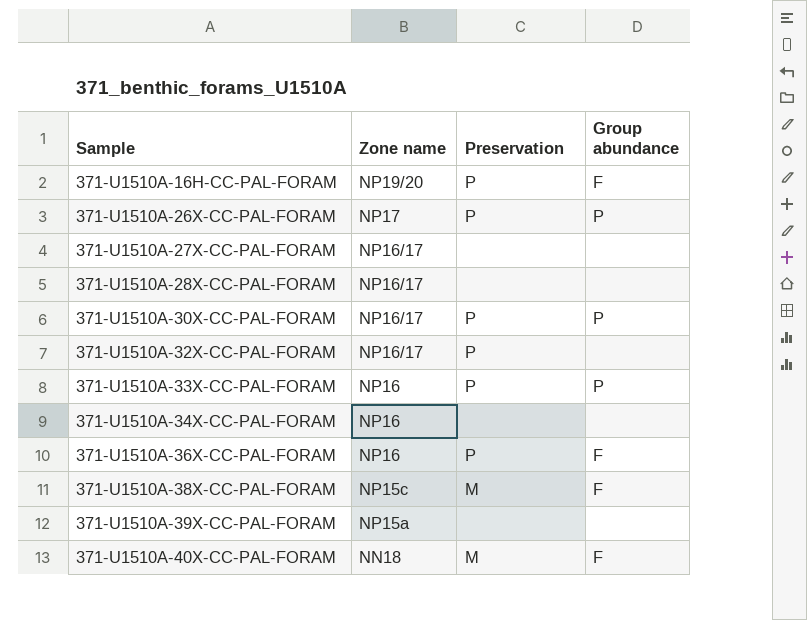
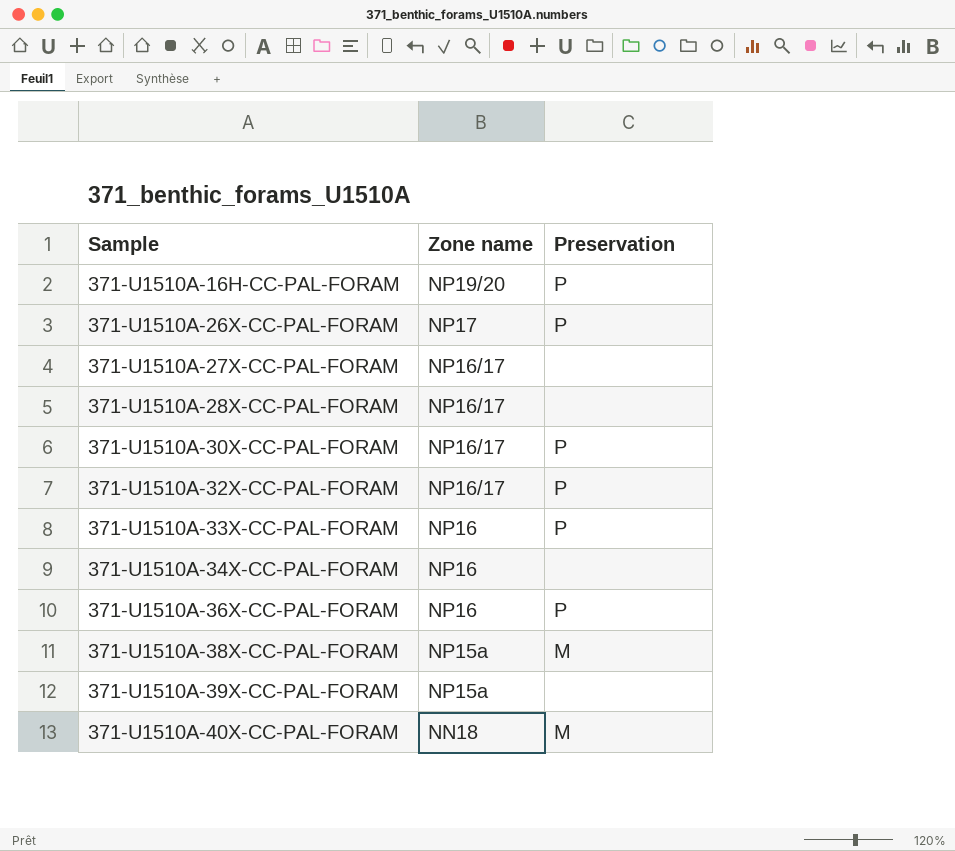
column Group abundance | position: 4 -> none
371-U1510A-38X-CC-PAL-FORAM | Zone name: NP15c -> NP15a

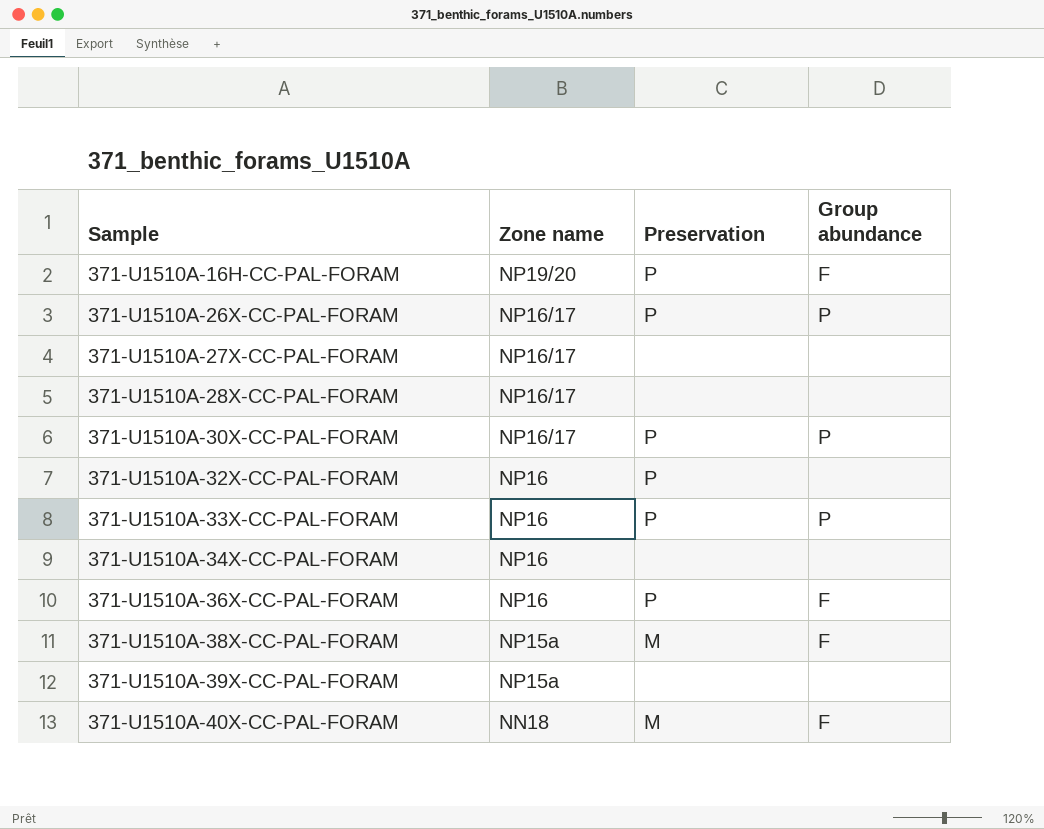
column Group abundance | position: none -> 4
371-U1510A-26X-CC-PAL-FORAM | Zone name: NP17 -> NP16/17
371-U1510A-32X-CC-PAL-FORAM | Zone name: NP16/17 -> NP16

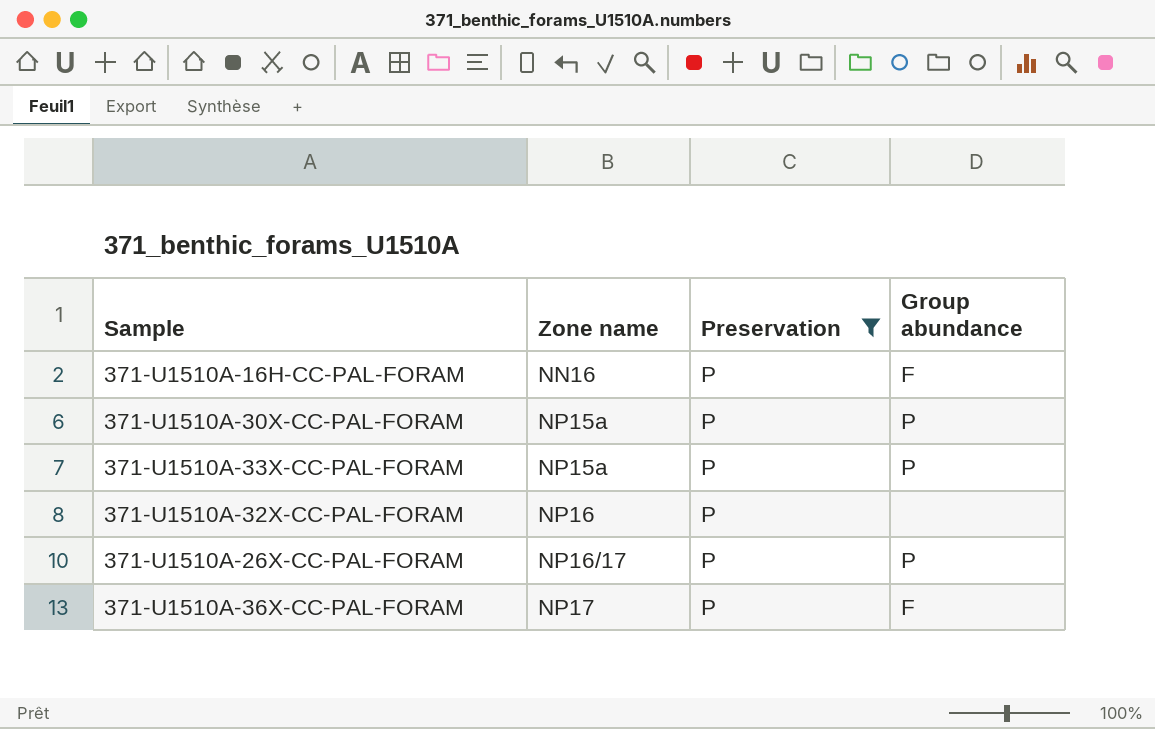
filter: none -> Preservation = P
row order: Sample ascending -> Zone name ascending
371-U1510A-16H-CC-PAL-FORAM | Zone name: NP19/20 -> NN16
371-U1510A-30X-CC-PAL-FORAM | Zone name: NP16/17 -> NP15a
371-U1510A-33X-CC-PAL-FORAM | Zone name: NP16 -> NP15a
371-U1510A-36X-CC-PAL-FORAM | Zone name: NP16 -> NP17

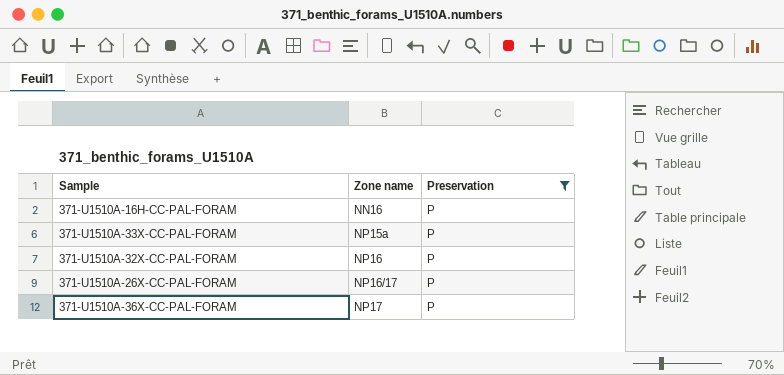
column Group abundance | position: 4 -> none
row 371-U1510A-30X-CC-PAL-FORAM: NP15a | P | P -> none

